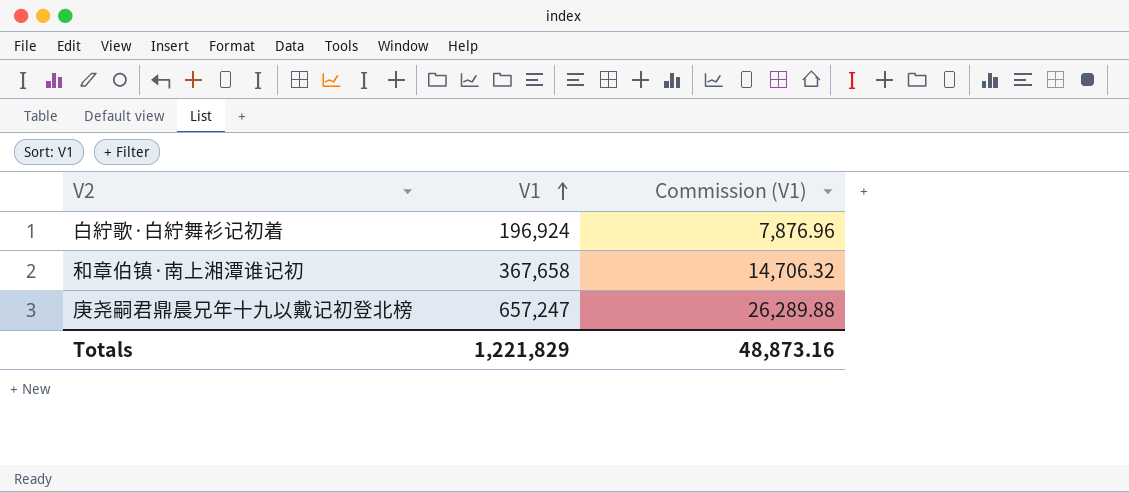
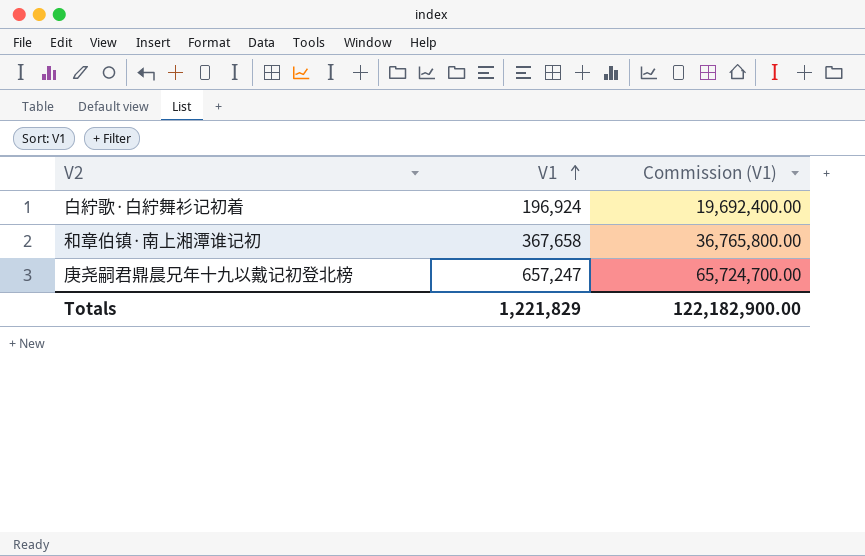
column Commission (V1) | formula: [V1] * 0.04 -> [V1] * 100
Totals | Commission (V1): 48,873.16 -> 122,182,900.00

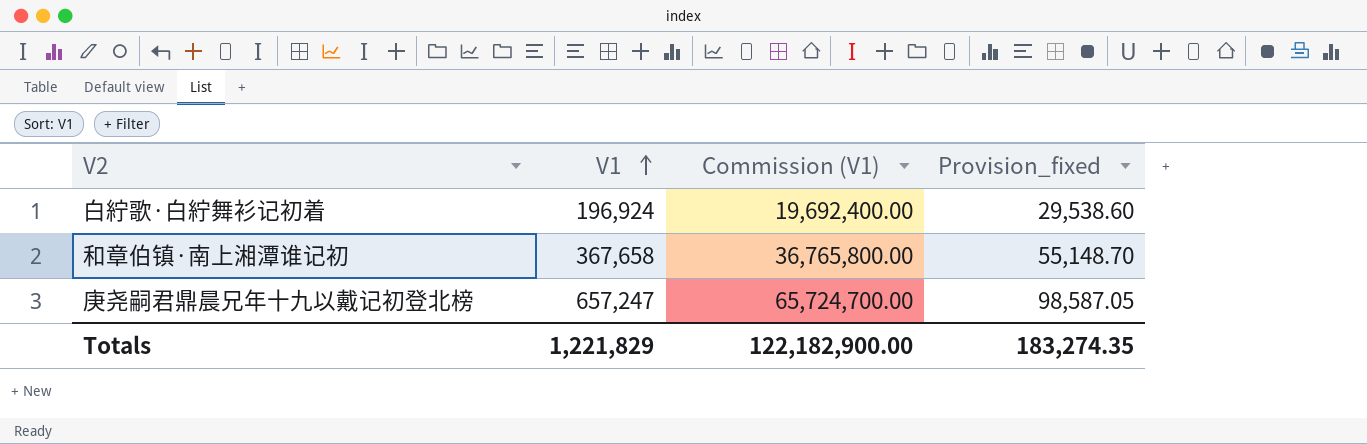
column Provision_fixed | formula: none -> [V1] * 0.15

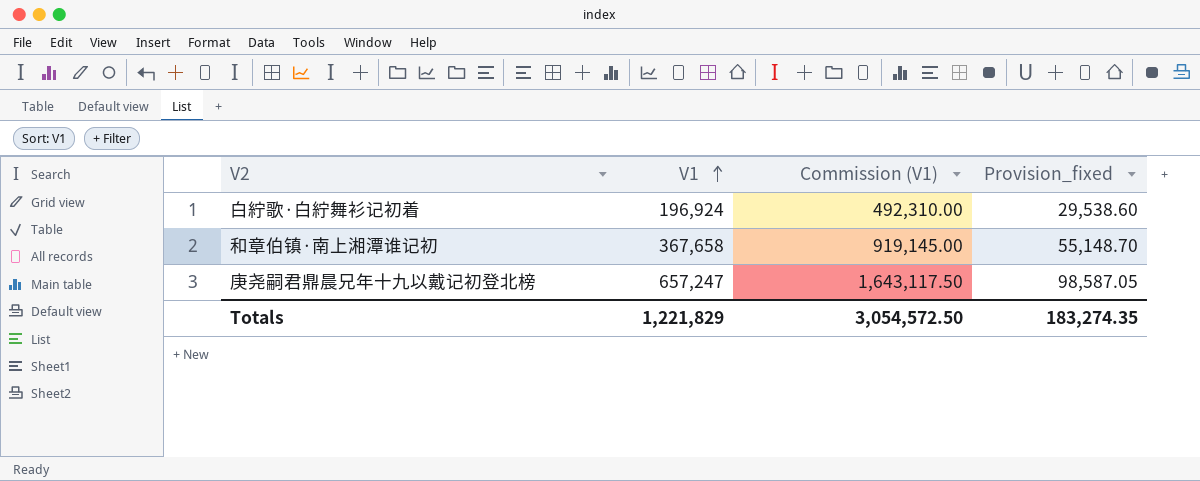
column Commission (V1) | formula: [V1] * 100 -> [V1] * 2.5
Totals | Commission (V1): 122,182,900.00 -> 3,054,572.50

